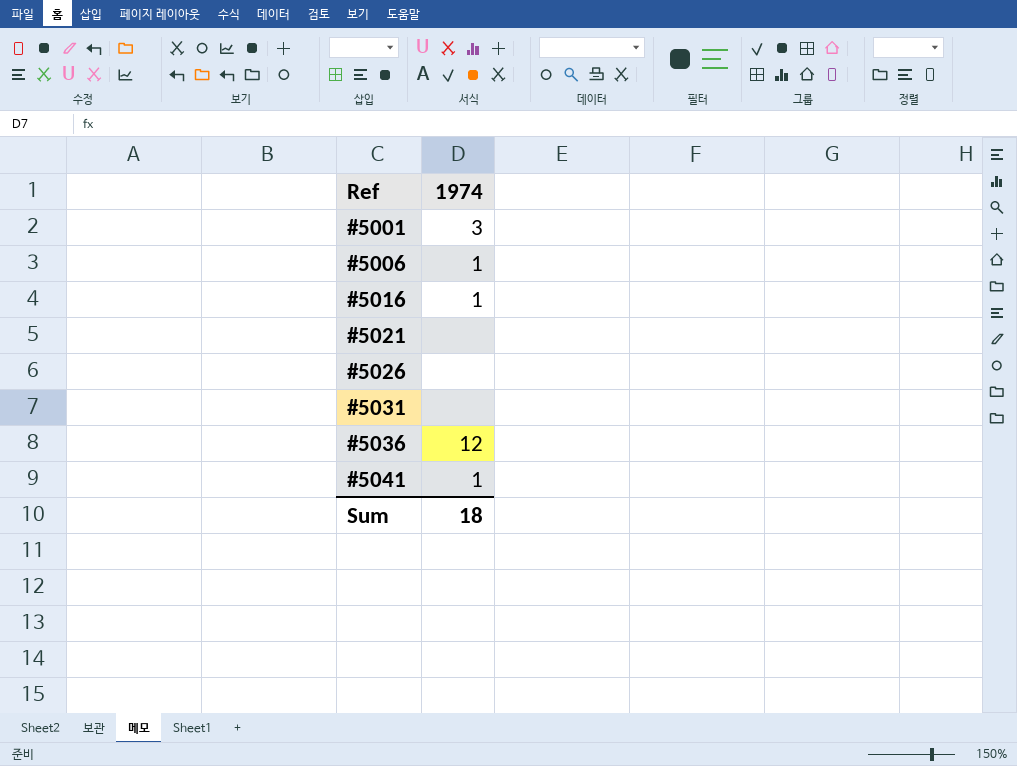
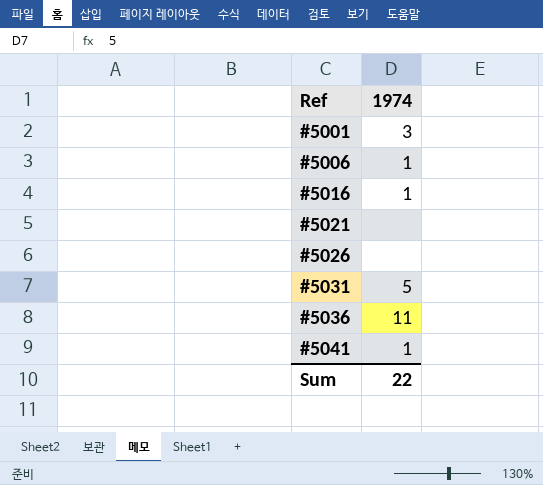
#5031 | 1974: none -> 5
#5036 | 1974: 12 -> 11
Sum | 1974: 18 -> 22

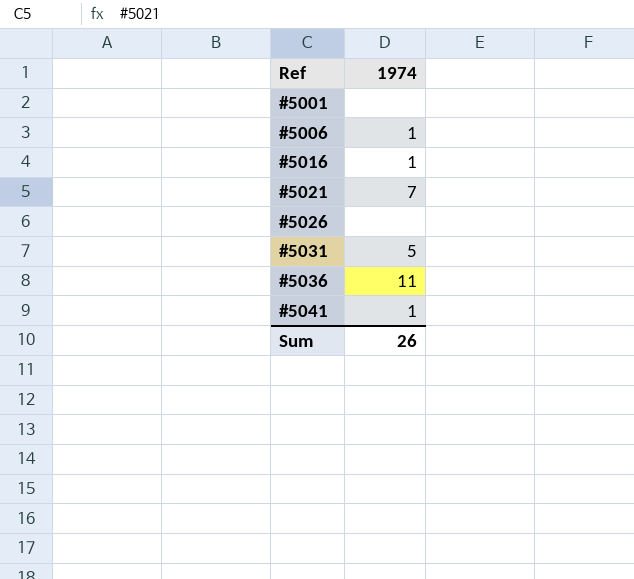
#5001 | 1974: 3 -> none
#5021 | 1974: none -> 7
Sum | 1974: 22 -> 26

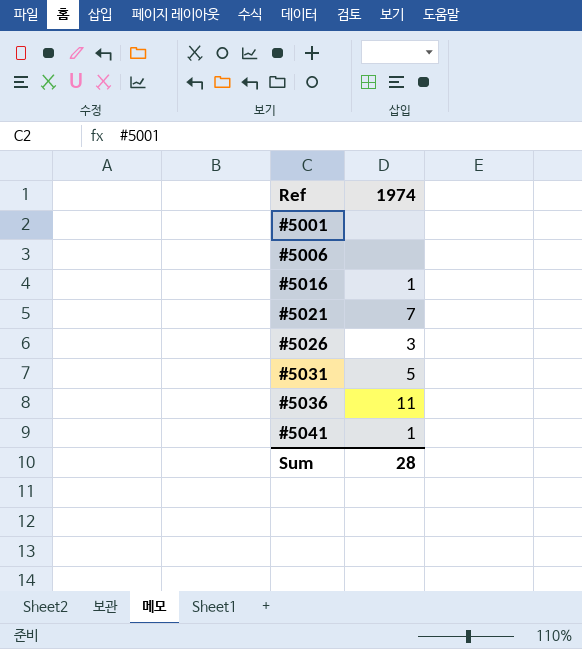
#5006 | 1974: 1 -> none
#5026 | 1974: none -> 3
Sum | 1974: 26 -> 28

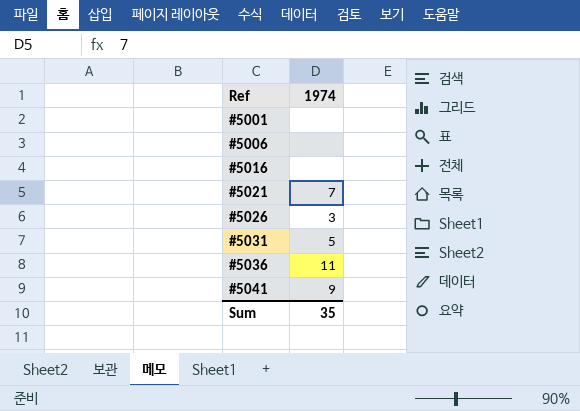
#5016 | 1974: 1 -> none
#5041 | 1974: 1 -> 9
Sum | 1974: 28 -> 35

